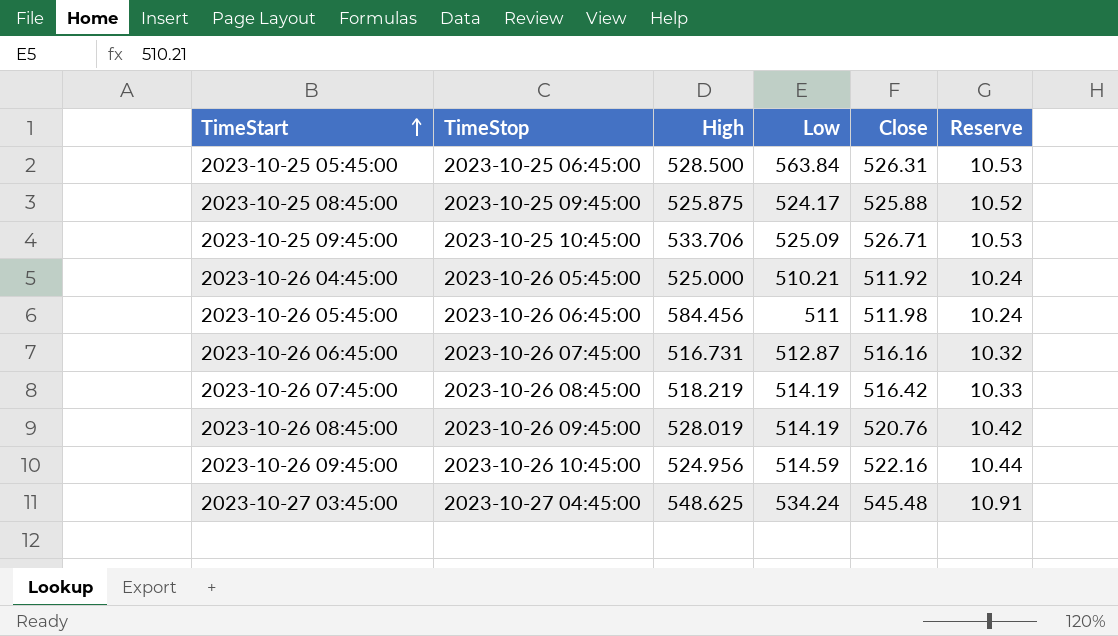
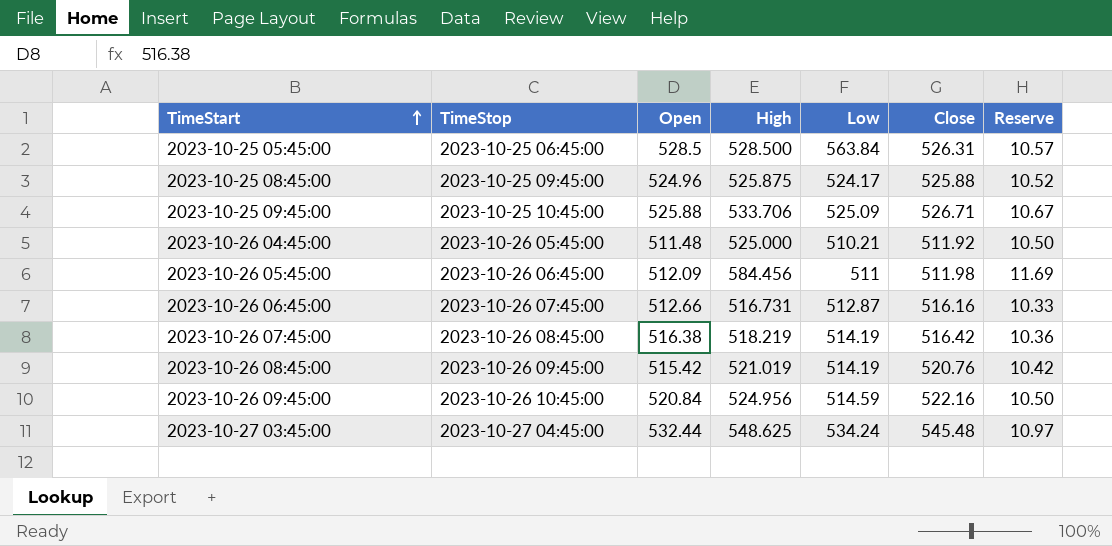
column Open | position: none -> 3
column Reserve | formula: [Close] * 0.02 -> [High] * 0.02
2023-10-26 08:45:00 | High: 528.019 -> 521.019

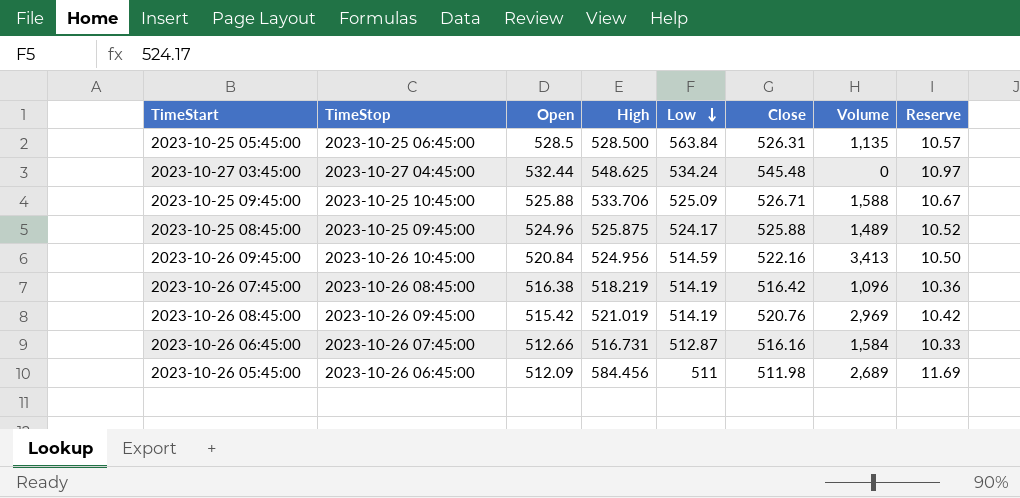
row order: TimeStart ascending -> Low descending
column Volume | position: none -> 7
row 2023-10-26 04:45:00: 2023-10-26 05:45:00 | 511.48 | 525.000 | 510.21 | 511.92 | 10.50 -> none

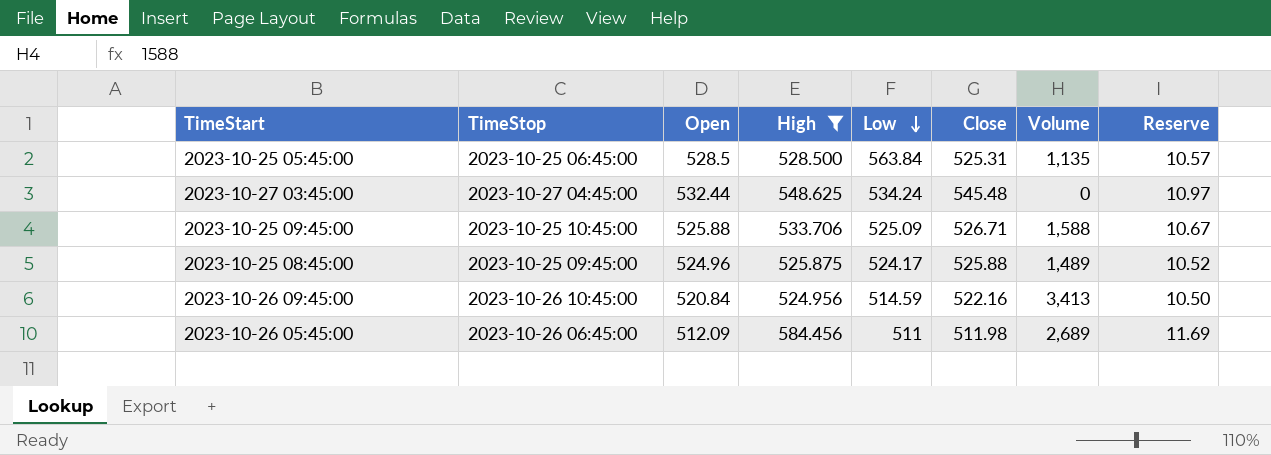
filter: none -> High >= 524.956
2023-10-25 05:45:00 | Close: 526.31 -> 525.31

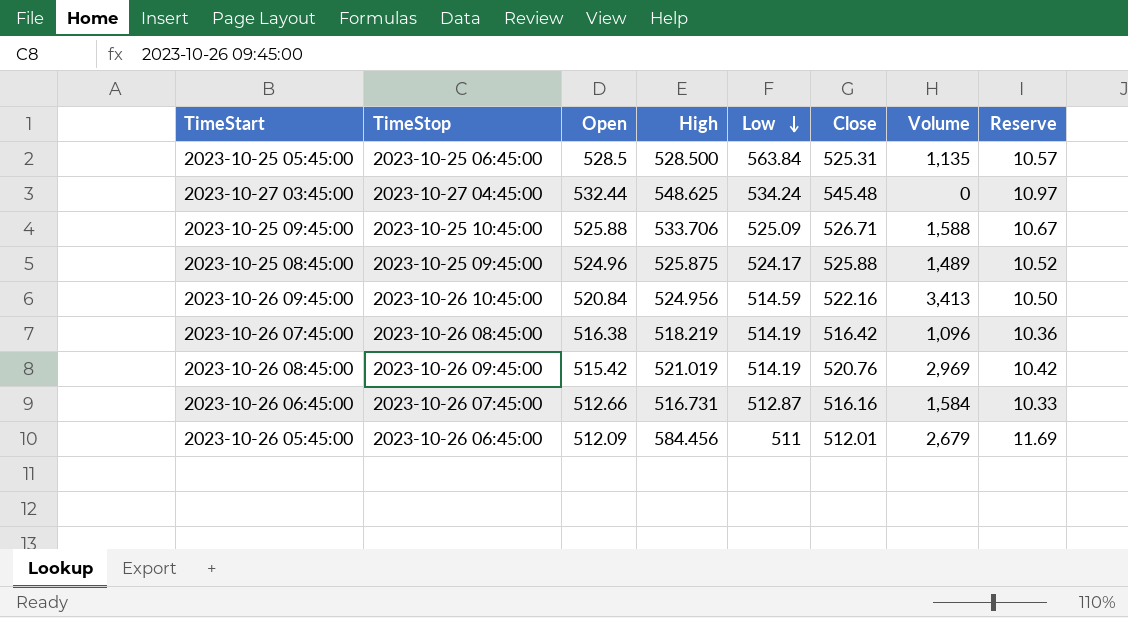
filter: High >= 524.956 -> none
2023-10-26 05:45:00 | Close: 511.98 -> 512.01
2023-10-26 05:45:00 | Volume: 2,689 -> 2,679

